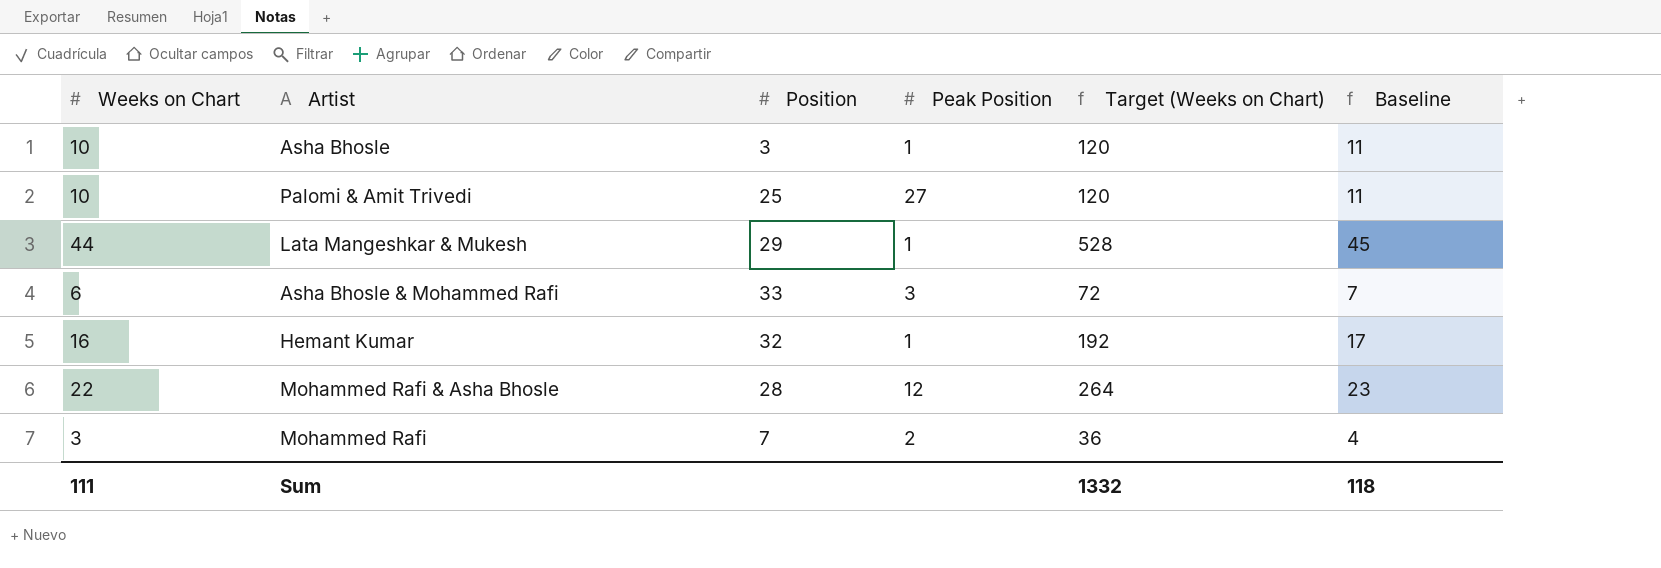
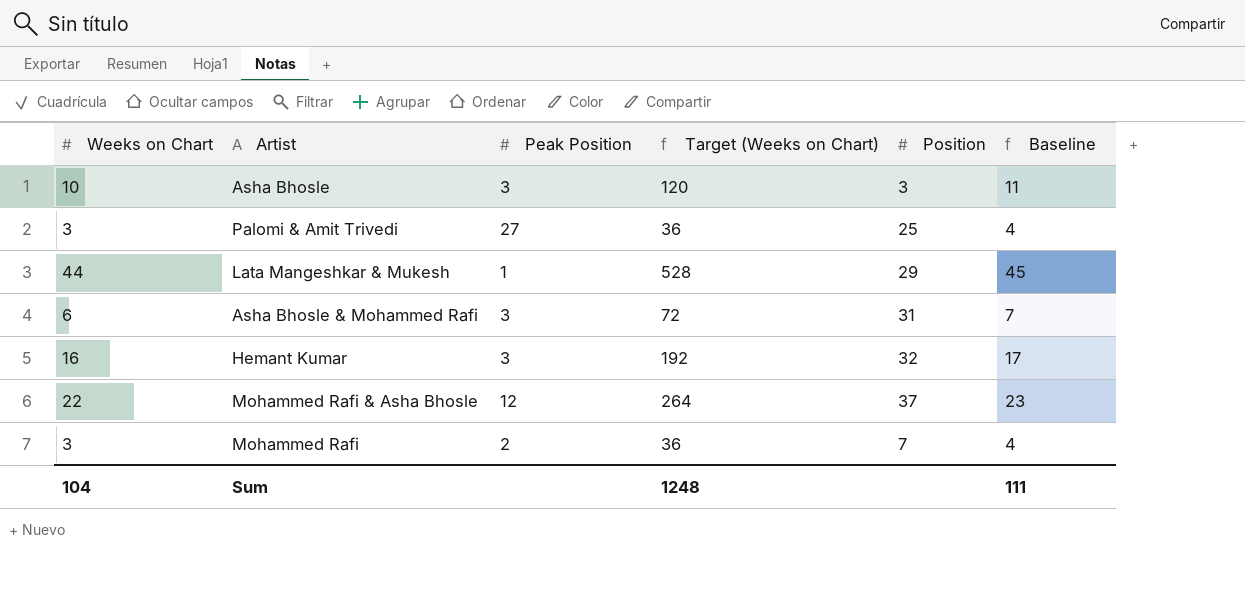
column Position | position: 3 -> 5
Asha Bhosle | Peak Position: 1 -> 3
Palomi & Amit Trivedi | Weeks on Chart: 10 -> 3
Palomi & Amit Trivedi | Target (Weeks on Chart): 120 -> 36
Palomi & Amit Trivedi | Baseline: 11 -> 4
Asha Bhosle & Mohammed Rafi | Position: 33 -> 31
Hemant Kumar | Peak Position: 1 -> 3
Mohammed Rafi & Asha Bhosle | Position: 28 -> 37
Sum | Weeks on Chart: 111 -> 104
Sum | Target (Weeks on Chart): 1332 -> 1248
Sum | Baseline: 118 -> 111

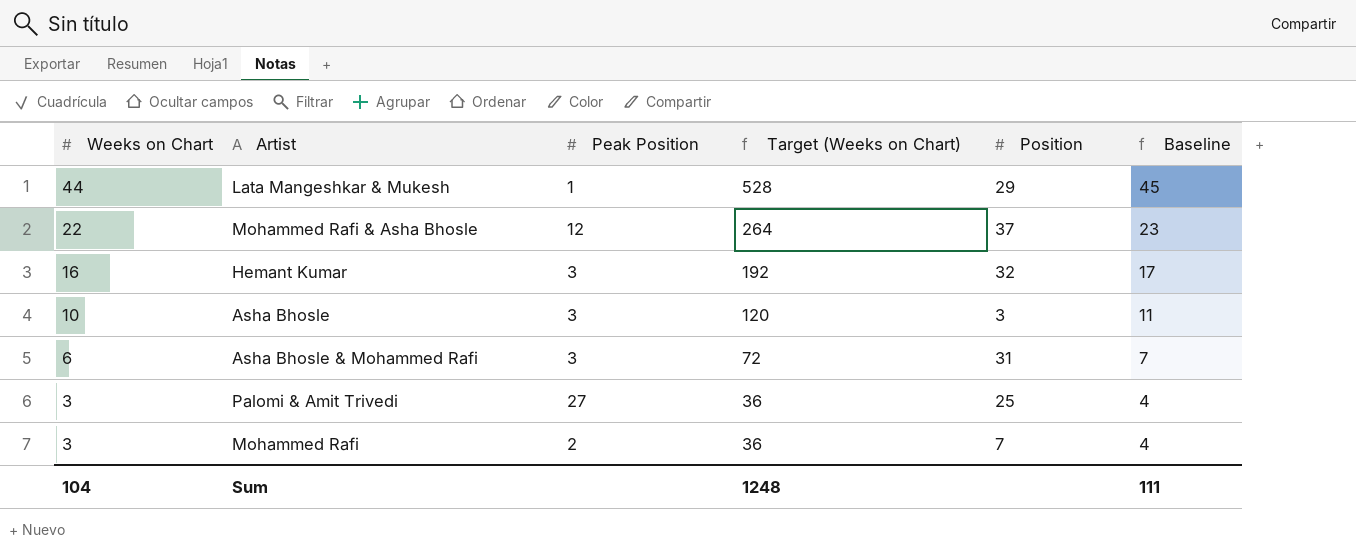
row order: none -> Weeks on Chart descending

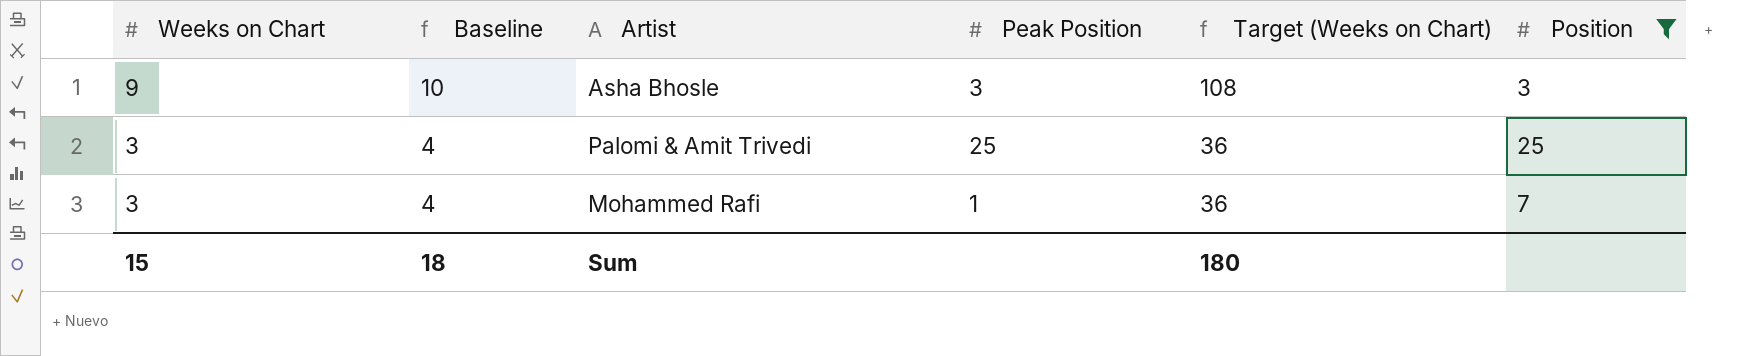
filter: none -> Position <= 25
column Baseline | position: 6 -> 2
Asha Bhosle | Weeks on Chart: 10 -> 9
Asha Bhosle | Baseline: 11 -> 10
Asha Bhosle | Target (Weeks on Chart): 120 -> 108
Palomi & Amit Trivedi | Peak Position: 27 -> 25
Mohammed Rafi | Peak Position: 2 -> 1
Sum | Weeks on Chart: 104 -> 15
Sum | Baseline: 111 -> 18
Sum | Target (Weeks on Chart): 1248 -> 180

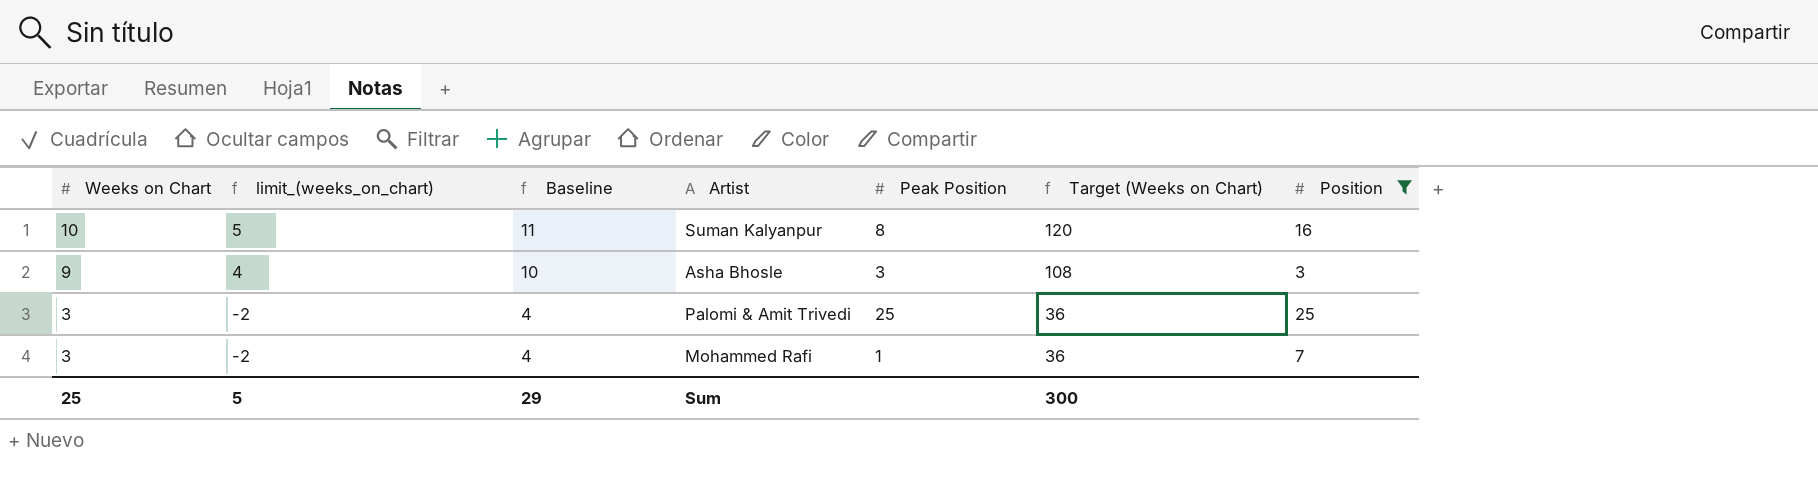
column limit_(weeks_on_chart) | formula: none -> [Weeks on Chart] - 5
row Suman Kalyanpur: none -> 10 | 5 | 11 | 8 | 120 | 16
Sum | Weeks on Chart: 15 -> 25
Sum | Baseline: 18 -> 29
Sum | Target (Weeks on Chart): 180 -> 300

